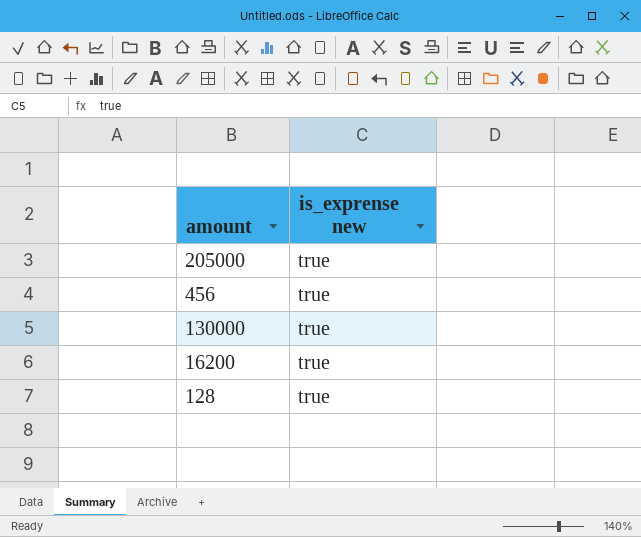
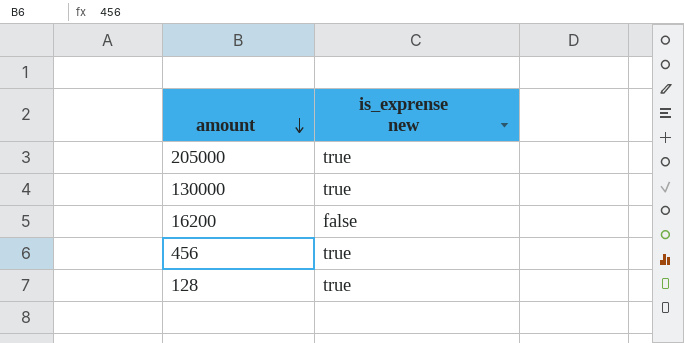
row order: none -> amount descending
16200 | is_exprense new: true -> false

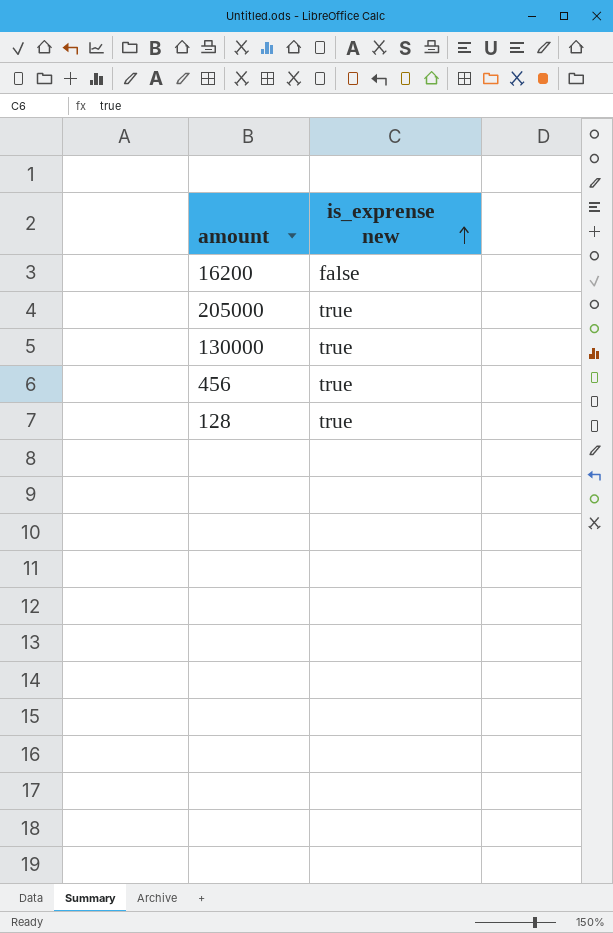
row order: amount descending -> is_exprense new ascending

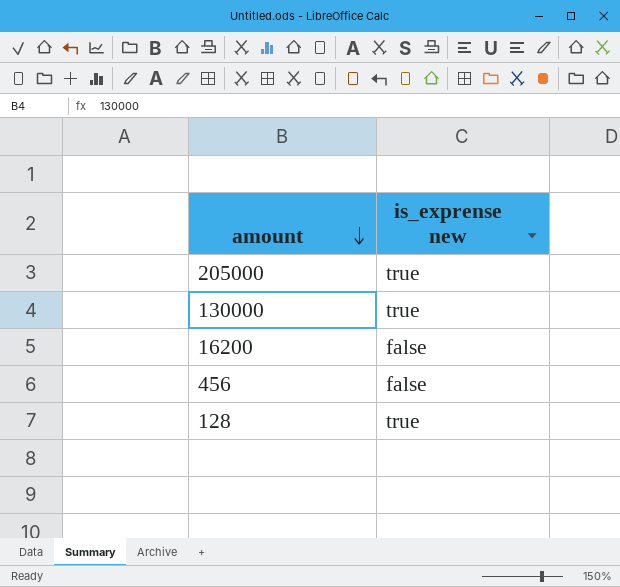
row order: is_exprense new ascending -> amount descending
456 | is_exprense new: true -> false

